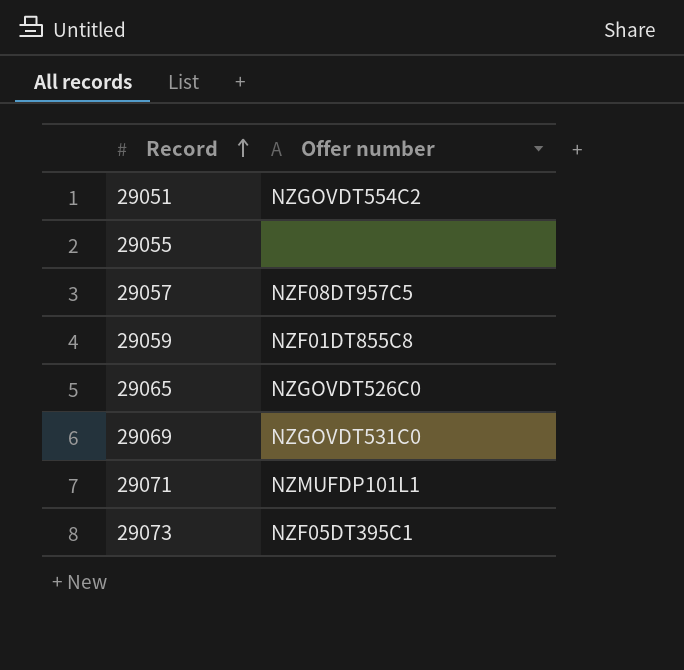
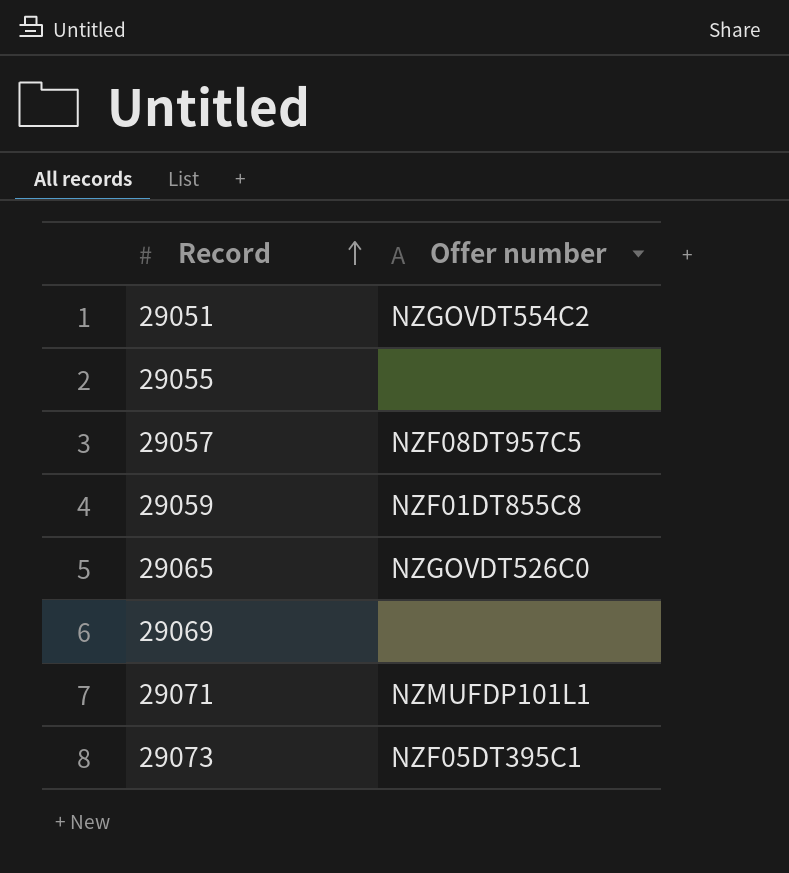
29069 | Offer number: NZGOVDT531C0 -> none

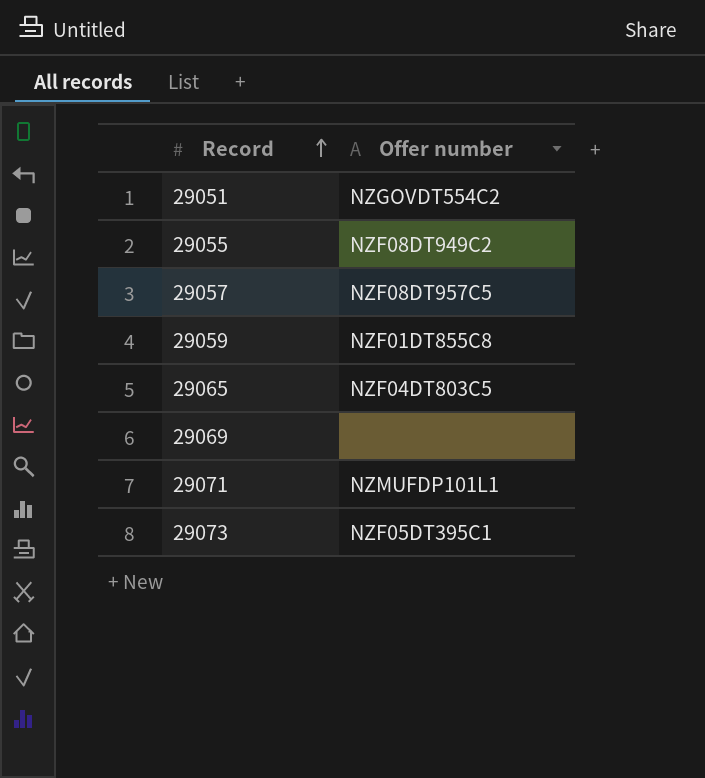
29055 | Offer number: none -> NZF08DT949C2
29065 | Offer number: NZGOVDT526C0 -> NZF04DT803C5

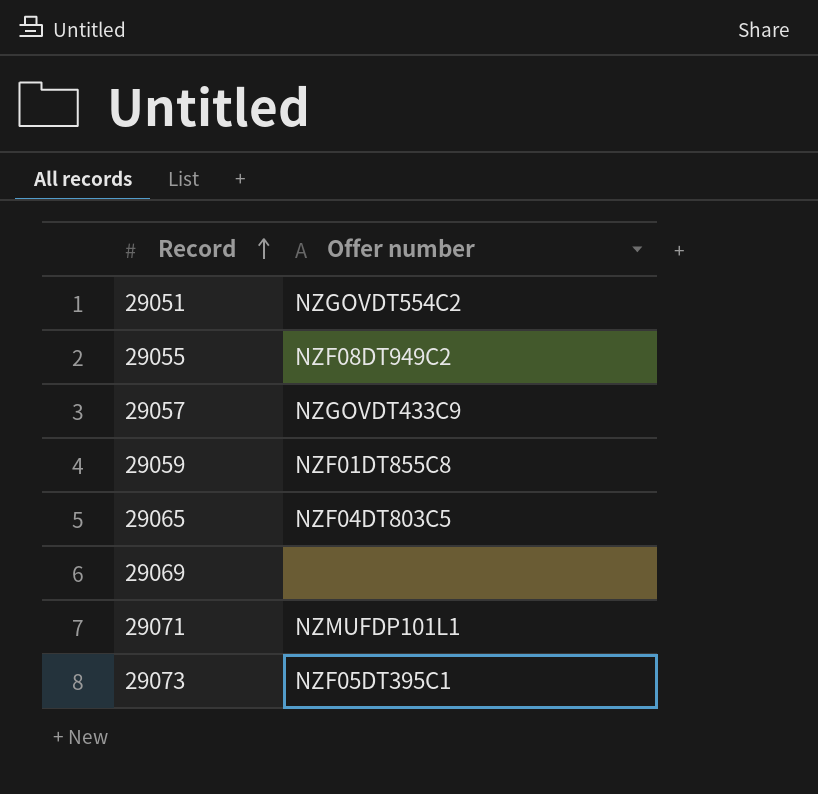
29057 | Offer number: NZF08DT957C5 -> NZGOVDT433C9

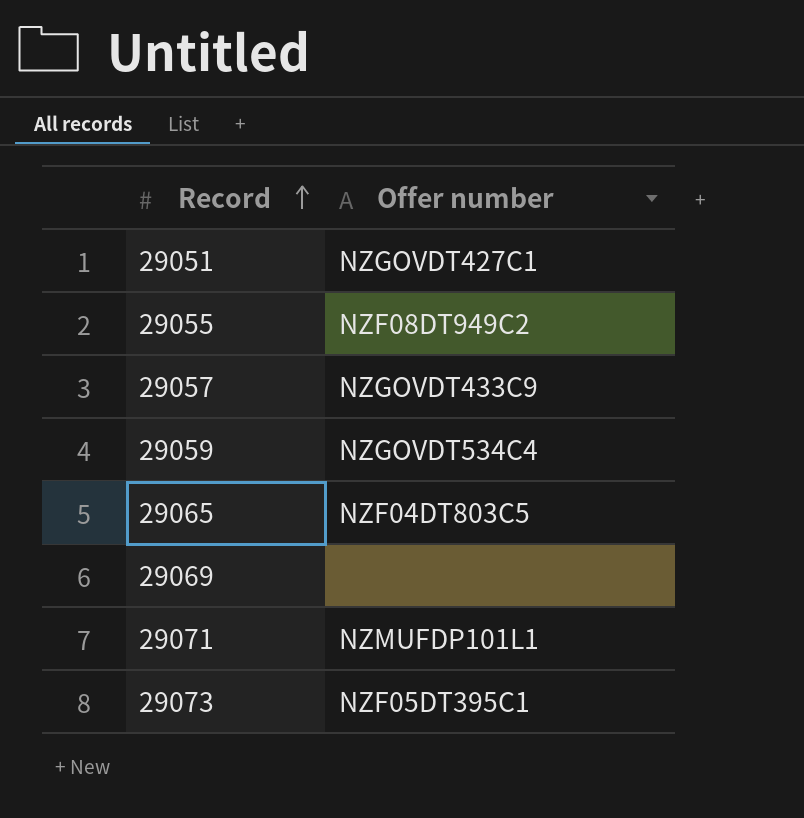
29051 | Offer number: NZGOVDT554C2 -> NZGOVDT427C1
29059 | Offer number: NZF01DT855C8 -> NZGOVDT534C4

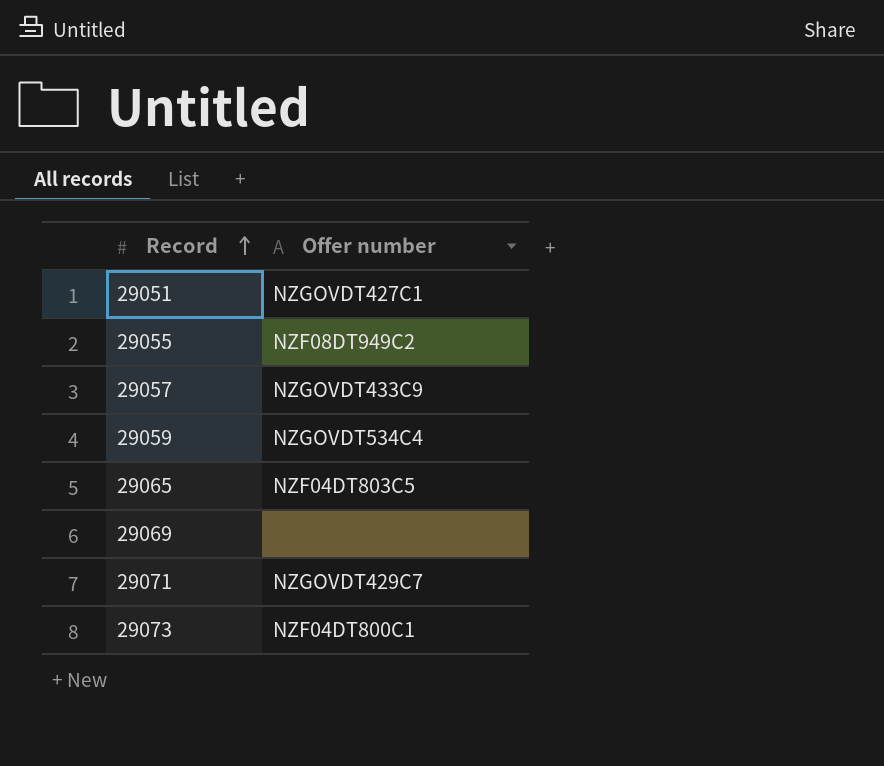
29071 | Offer number: NZMUFDP101L1 -> NZGOVDT429C7
29073 | Offer number: NZF05DT395C1 -> NZF04DT800C1

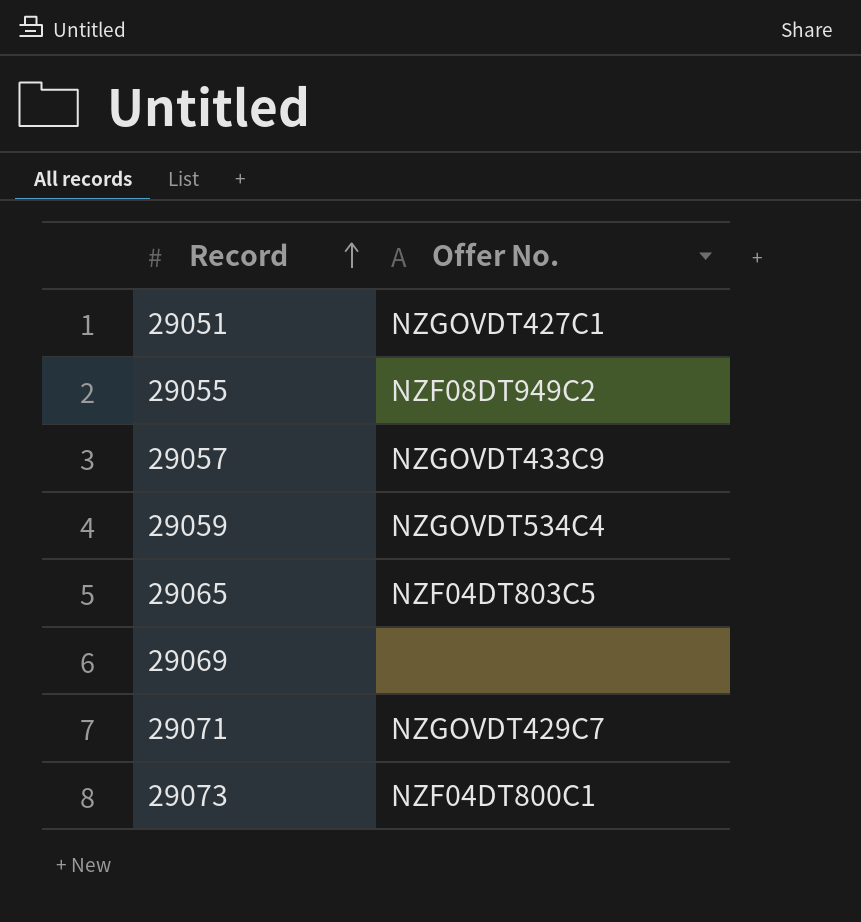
column name: Offer number -> Offer No.

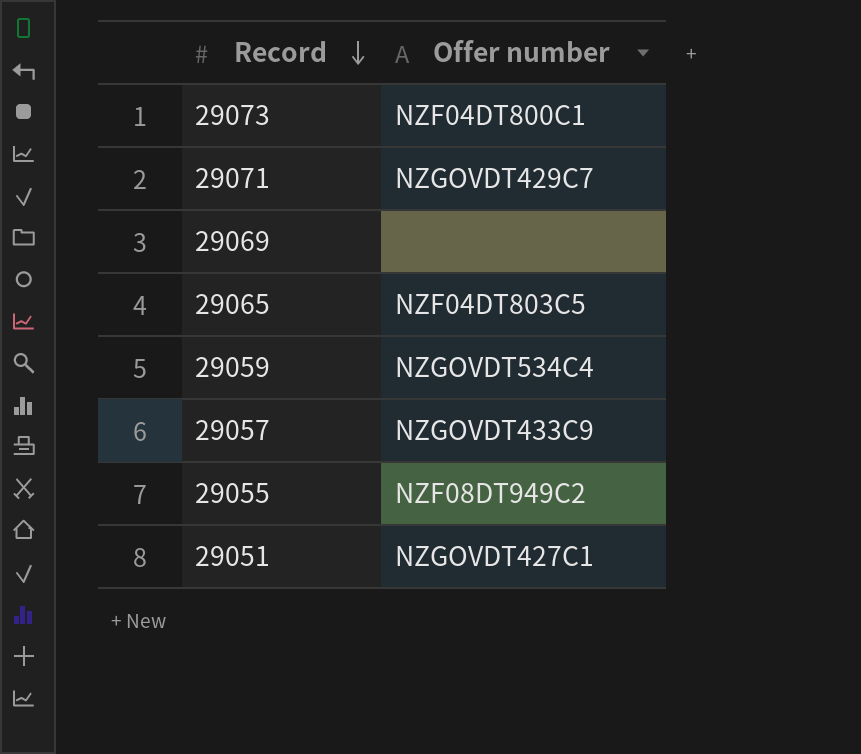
row order: Record ascending -> Record descending
column name: Offer No. -> Offer number

